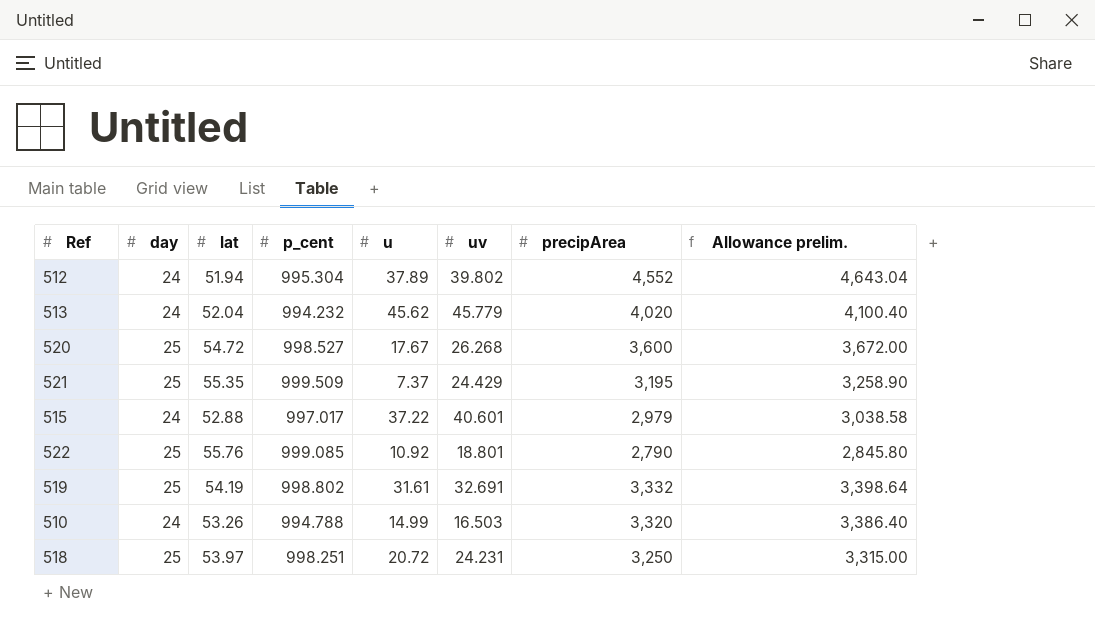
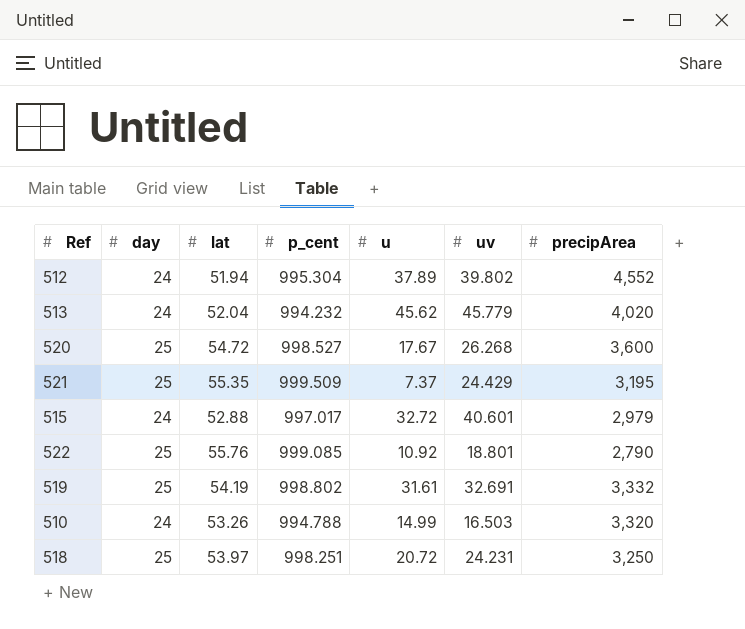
column Allowance prelim. | formula: [precipArea] * 1.02 -> none
515 | u: 37.22 -> 32.72

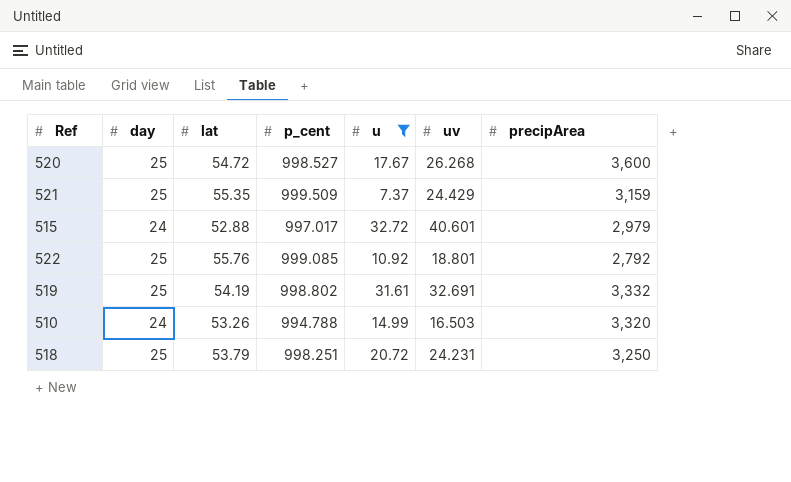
filter: none -> u <= 32.72
521 | precipArea: 3,195 -> 3,159
522 | precipArea: 2,790 -> 2,792
518 | lat: 53.97 -> 53.79

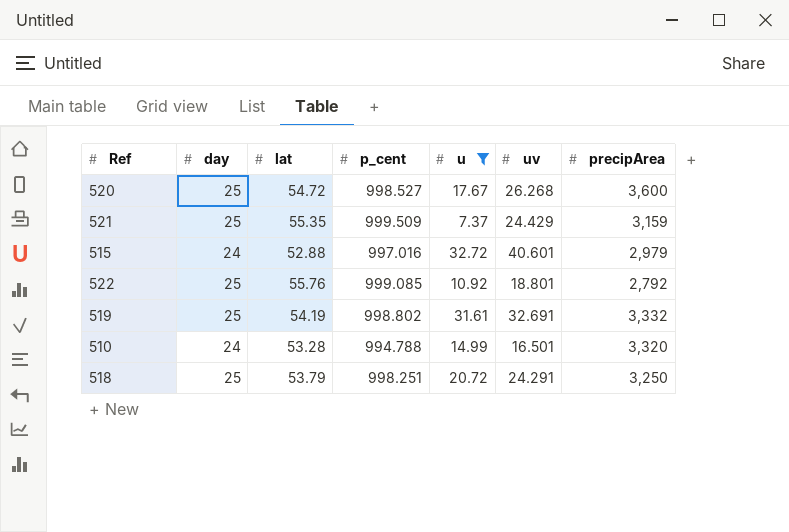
515 | p_cent: 997.017 -> 997.016
510 | lat: 53.26 -> 53.28
510 | uv: 16.503 -> 16.501
518 | uv: 24.231 -> 24.291

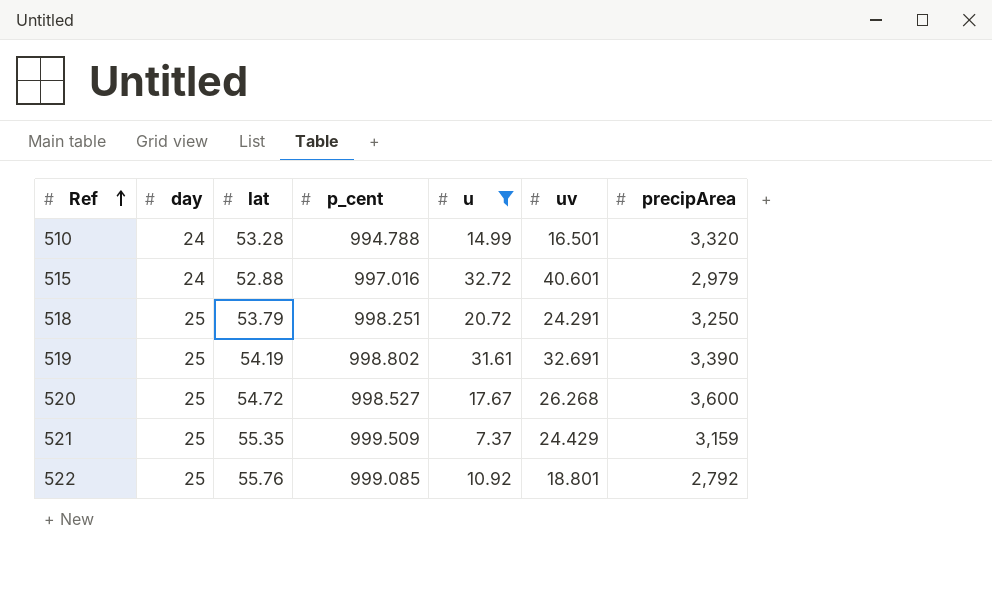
row order: none -> Ref ascending
519 | precipArea: 3,332 -> 3,390

